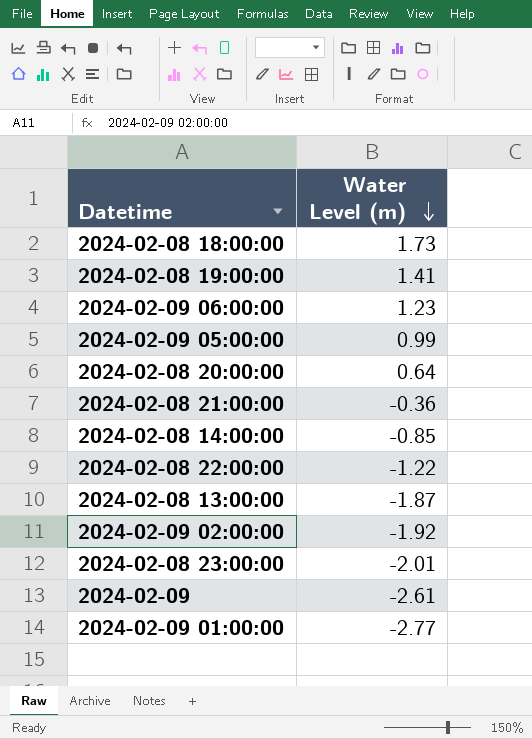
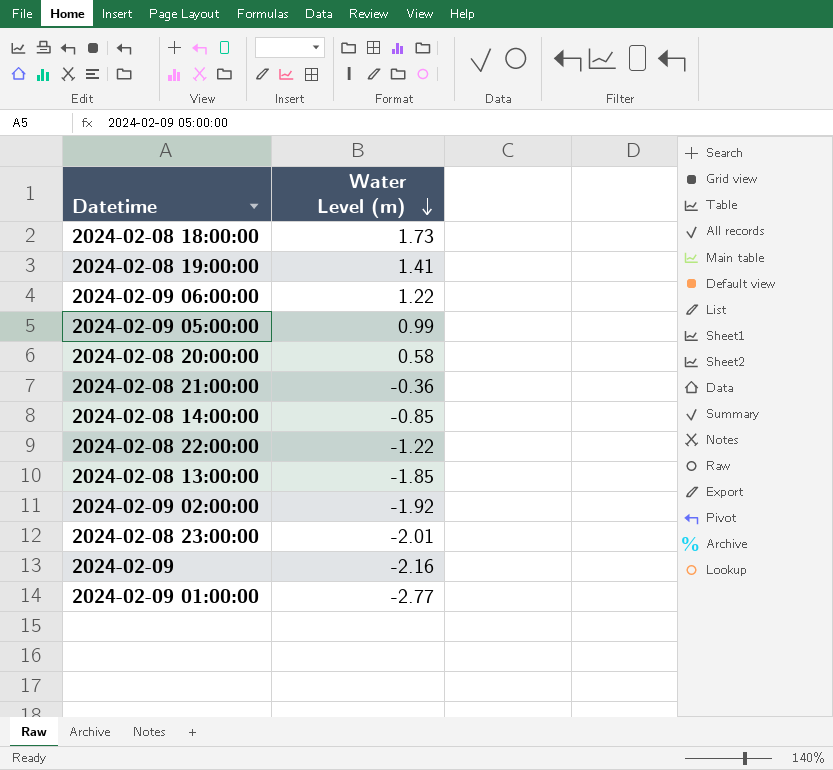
2024-02-09 06:00:00 | Water Level (m): 1.23 -> 1.22
2024-02-08 20:00:00 | Water Level (m): 0.64 -> 0.58
2024-02-08 13:00:00 | Water Level (m): -1.87 -> -1.85
2024-02-09 | Water Level (m): -2.61 -> -2.16

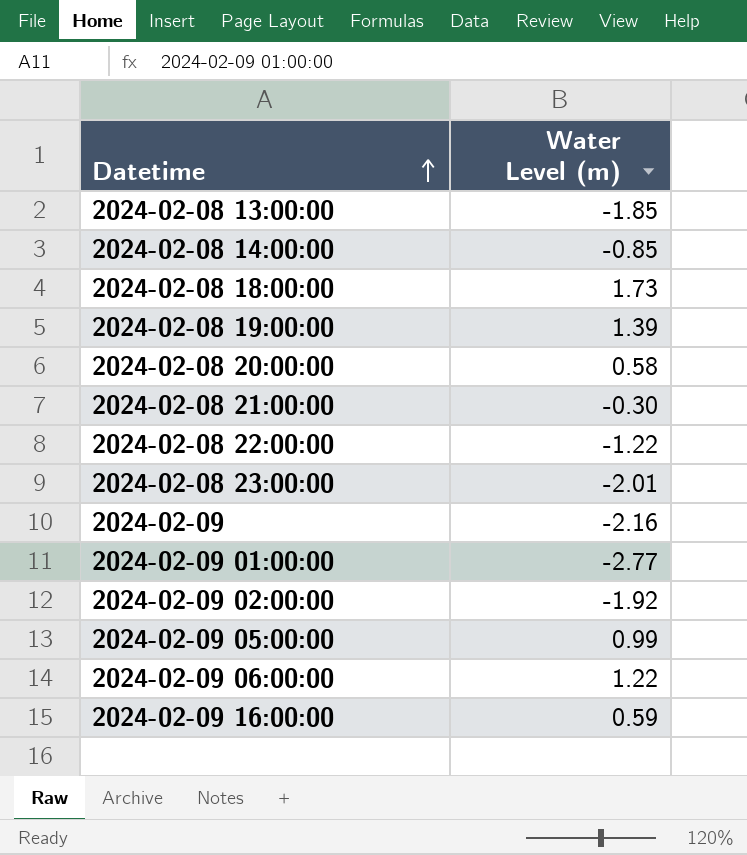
row order: Water Level (m) descending -> Datetime ascending
2024-02-08 19:00:00 | Water Level (m): 1.41 -> 1.39
2024-02-08 21:00:00 | Water Level (m): -0.36 -> -0.30
row 2024-02-09 16:00:00: none -> 0.59

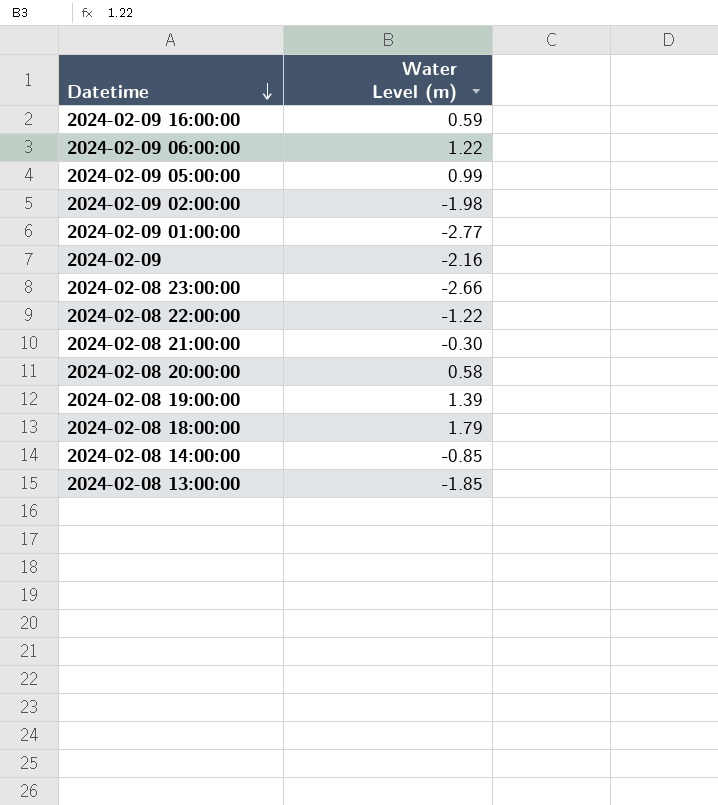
row order: Datetime ascending -> Datetime descending
2024-02-09 02:00:00 | Water Level (m): -1.92 -> -1.98
2024-02-08 23:00:00 | Water Level (m): -2.01 -> -2.66
2024-02-08 18:00:00 | Water Level (m): 1.73 -> 1.79

